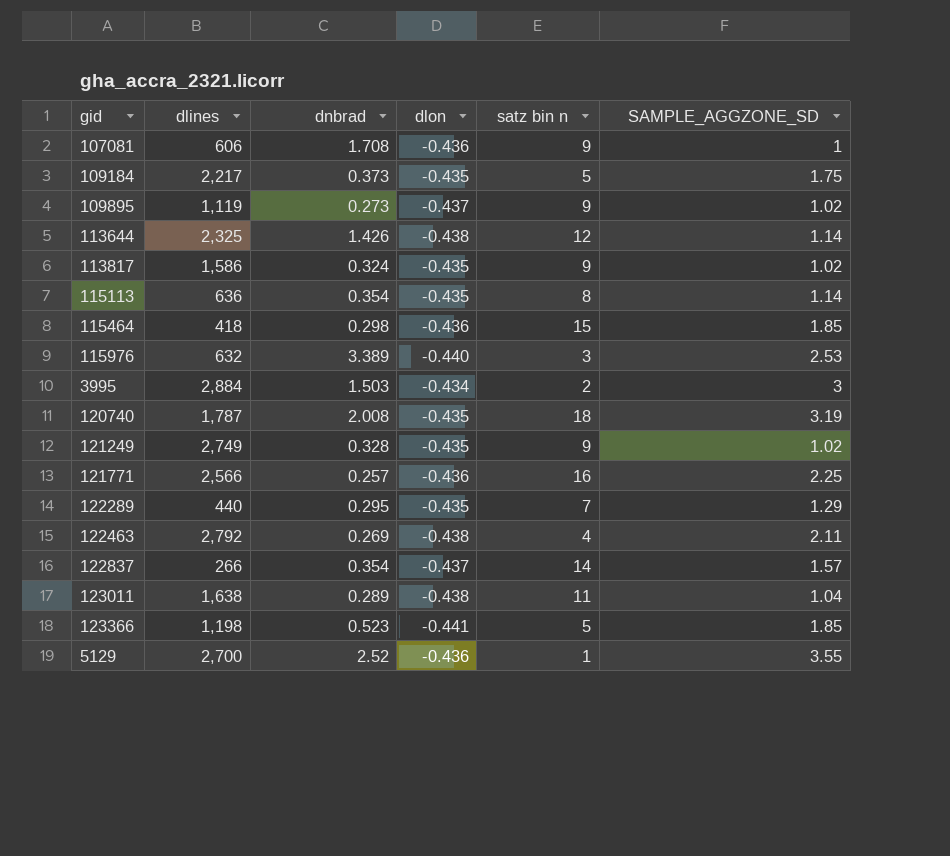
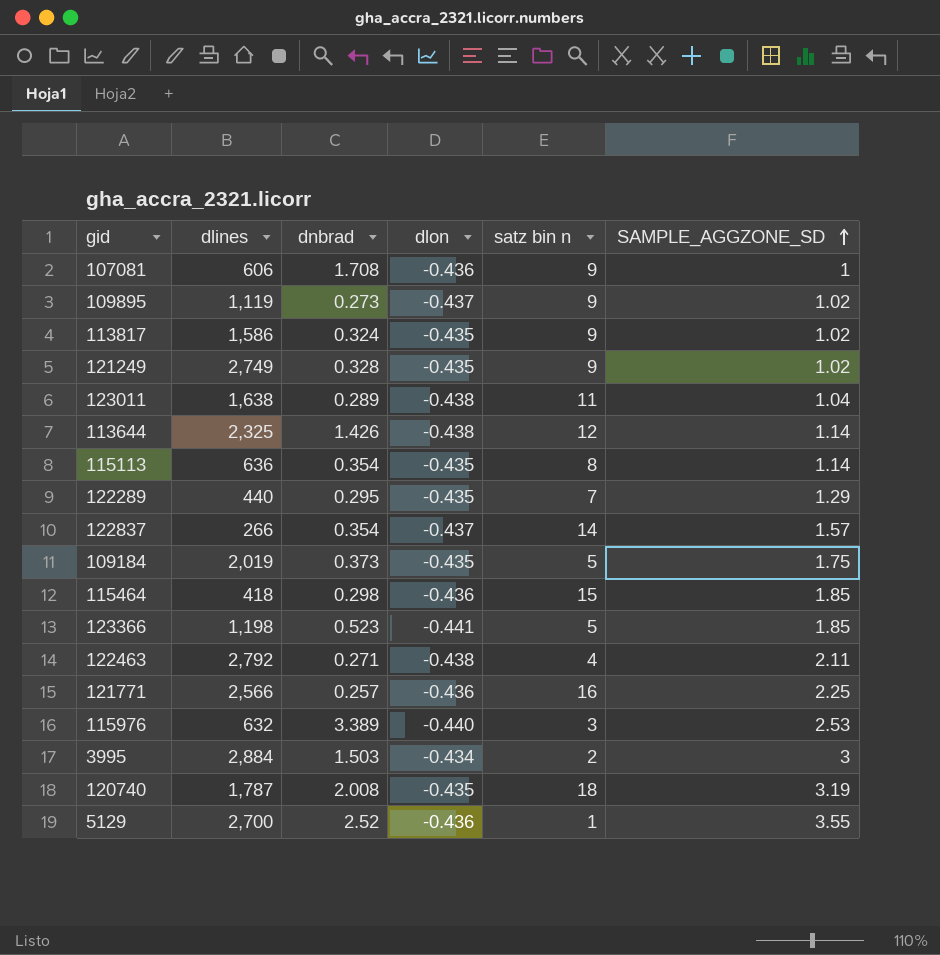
row order: none -> SAMPLE_AGGZONE_SD ascending
109184 | dlines: 2,217 -> 2,019
122463 | dnbrad: 0.269 -> 0.271

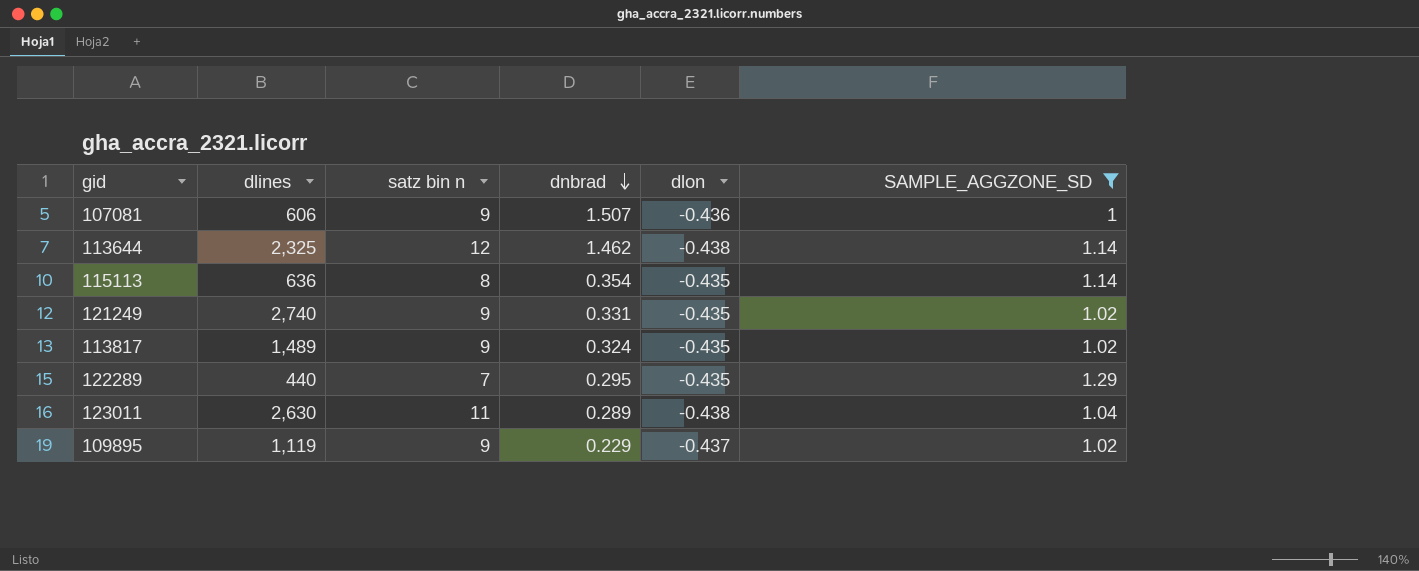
filter: none -> SAMPLE_AGGZONE_SD <= 1.29
row order: SAMPLE_AGGZONE_SD ascending -> dnbrad descending
column satz bin n | position: 5 -> 3
107081 | dnbrad: 1.708 -> 1.507
113644 | dnbrad: 1.426 -> 1.462
121249 | dlines: 2,749 -> 2,740
121249 | dnbrad: 0.328 -> 0.331
113817 | dlines: 1,586 -> 1,489
123011 | dlines: 1,638 -> 2,630
109895 | dnbrad: 0.273 -> 0.229

